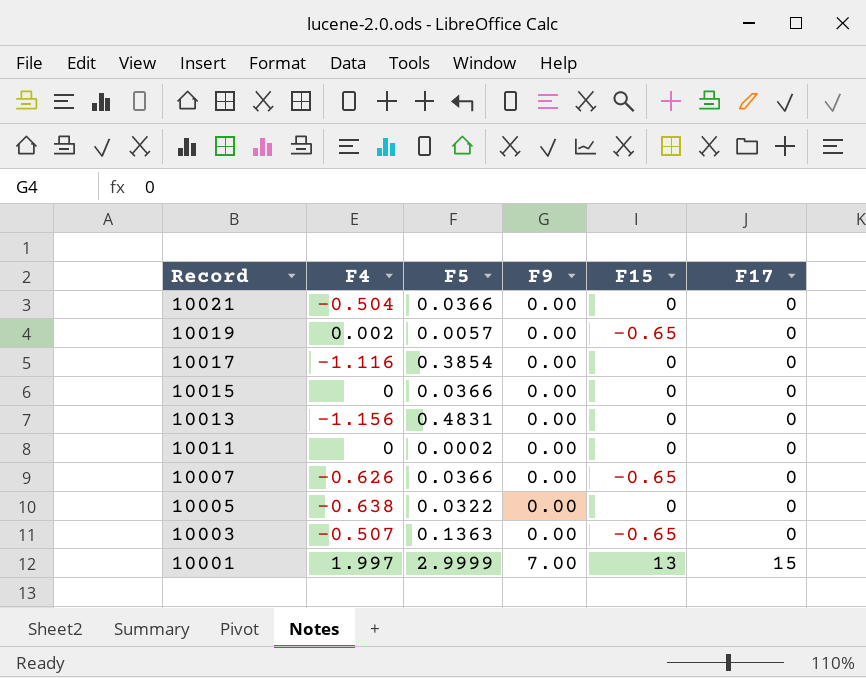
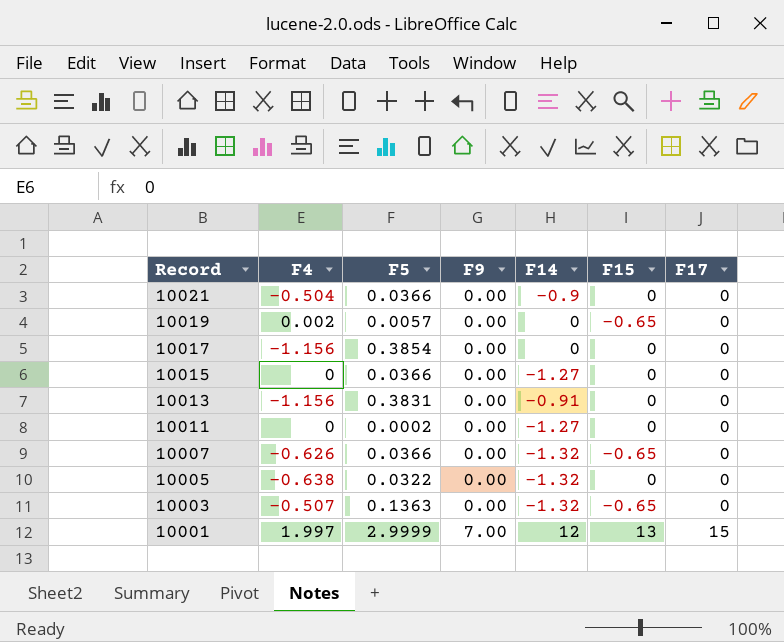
column F14 | position: none -> 5
10017 | F4: -1.116 -> -1.156
10013 | F5: 0.4831 -> 0.3831

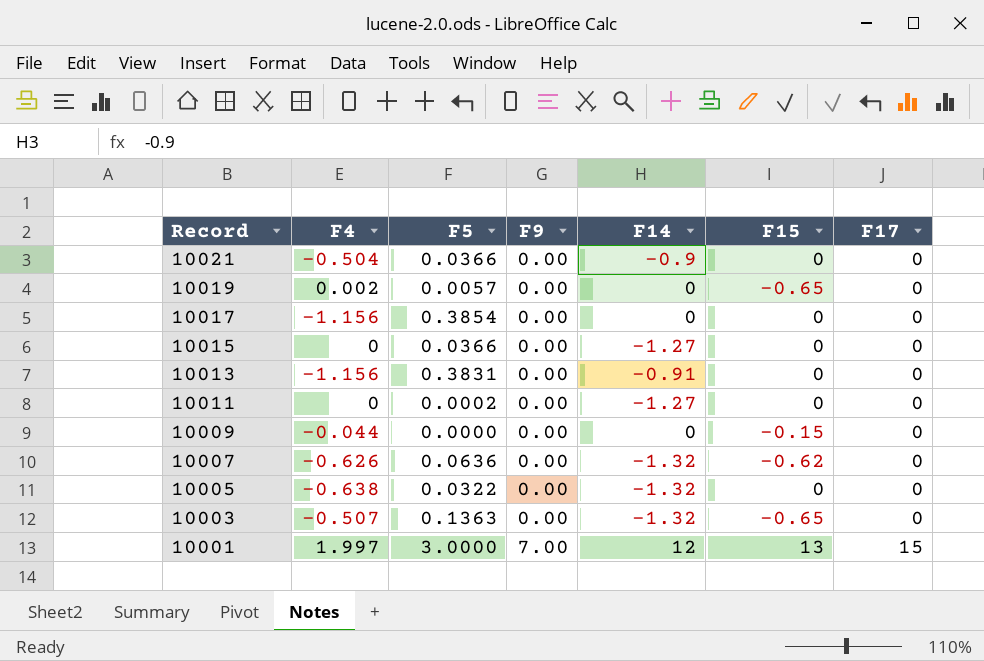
row 10009: none -> -0.044 | 0.0000 | 0.00 | 0 | -0.15 | 0
10007 | F5: 0.0366 -> 0.0636
10007 | F15: -0.65 -> -0.62
10001 | F5: 2.9999 -> 3.0000

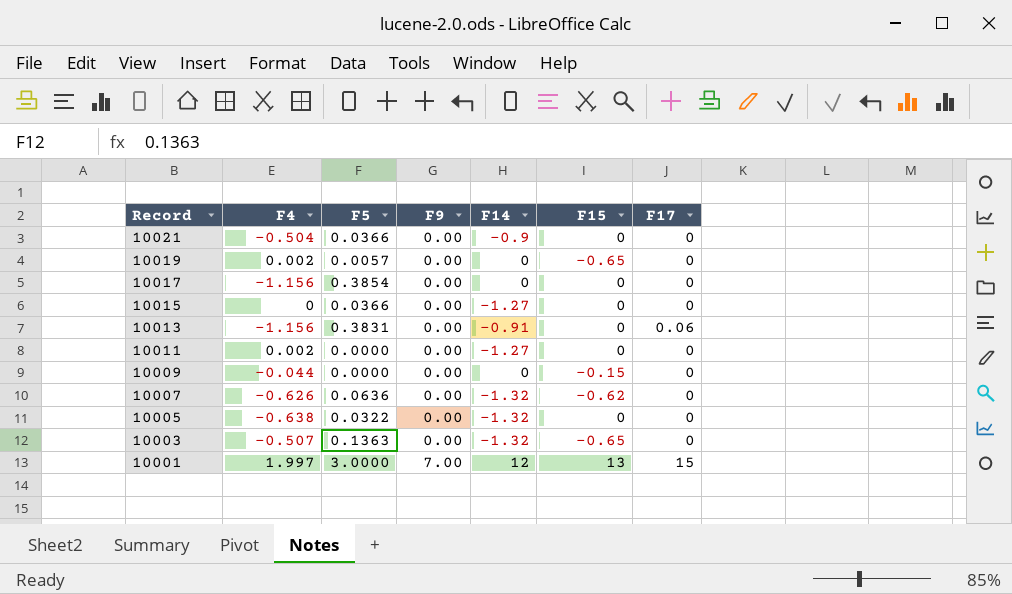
10013 | F17: 0 -> 0.06
10011 | F4: 0 -> 0.002
10011 | F5: 0.0002 -> 0.0000

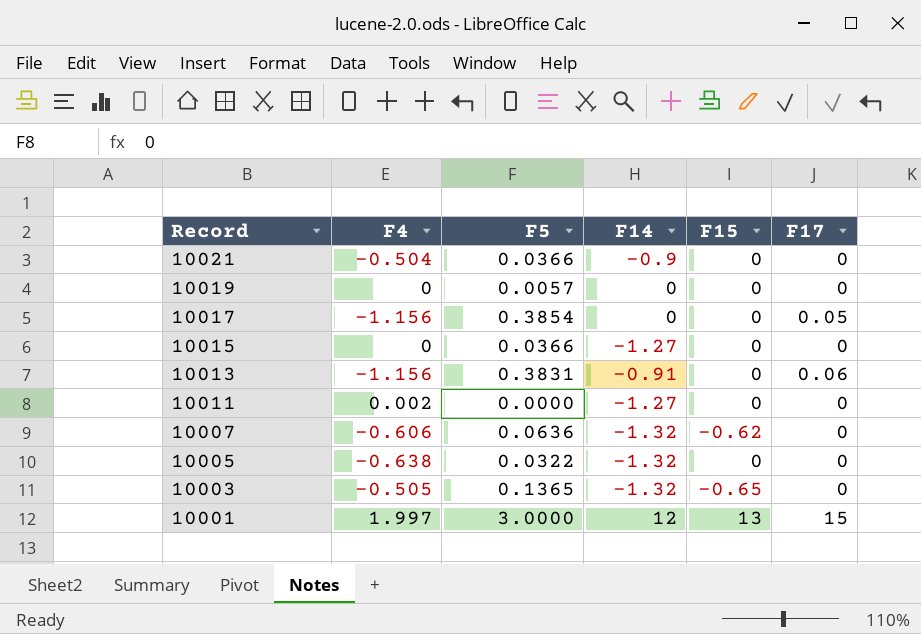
column F9 | position: 4 -> none
row 10009: -0.044 | 0.0000 | 0.00 | 0 | -0.15 | 0 -> none
10019 | F4: 0.002 -> 0
10019 | F15: -0.65 -> 0
10017 | F17: 0 -> 0.05
10007 | F4: -0.626 -> -0.606
10003 | F4: -0.507 -> -0.505
10003 | F5: 0.1363 -> 0.1365

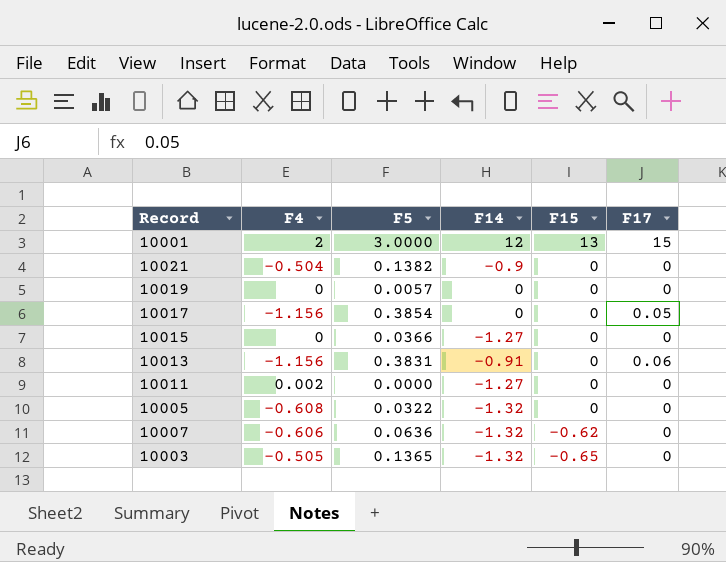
row order: Record descending -> F15 descending
10001 | F4: 1.997 -> 2
10021 | F5: 0.0366 -> 0.1382
10005 | F4: -0.638 -> -0.608

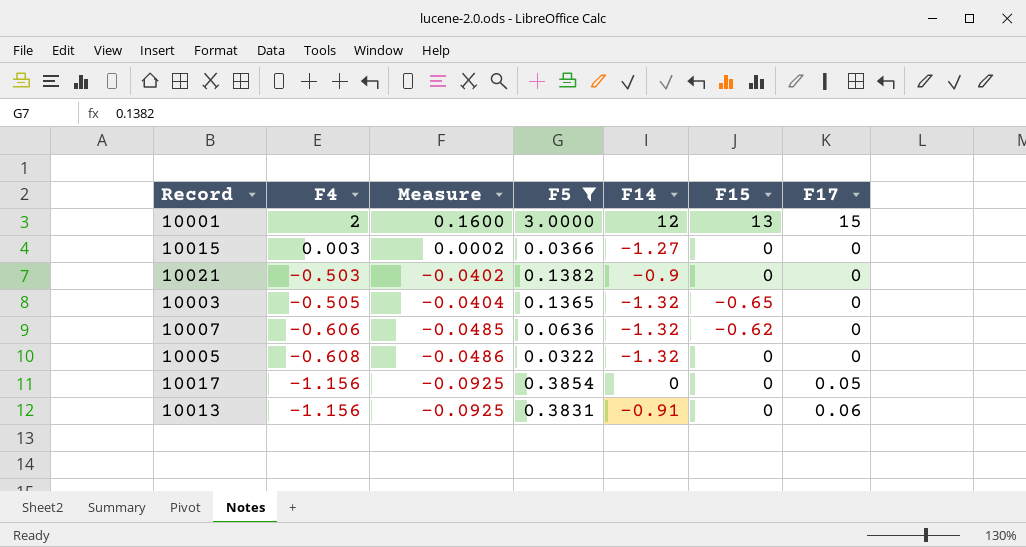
filter: none -> F5 >= 0.0322
row order: F15 descending -> F4 descending
column Measure | formula: none -> [F4] * 0.08
10015 | F4: 0 -> 0.003
10021 | F4: -0.504 -> -0.503

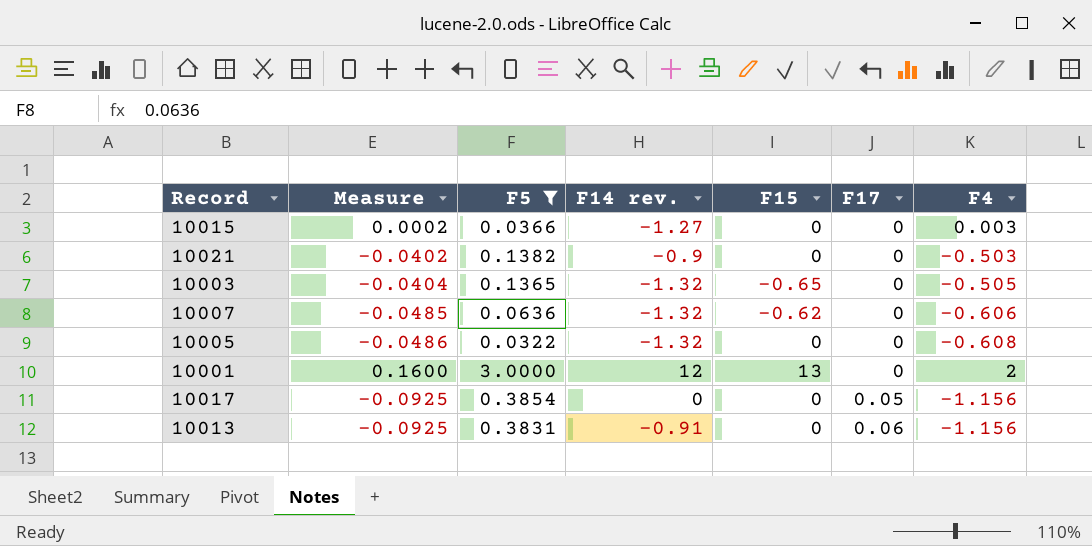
row order: F4 descending -> F17 ascending
column name: F14 -> F14 rev.
column F4 | position: 2 -> 7
10001 | F17: 15 -> 0

